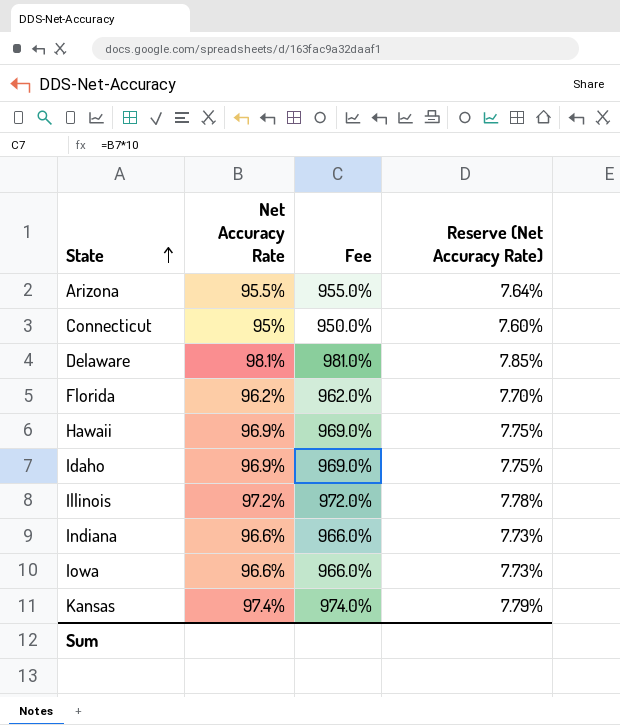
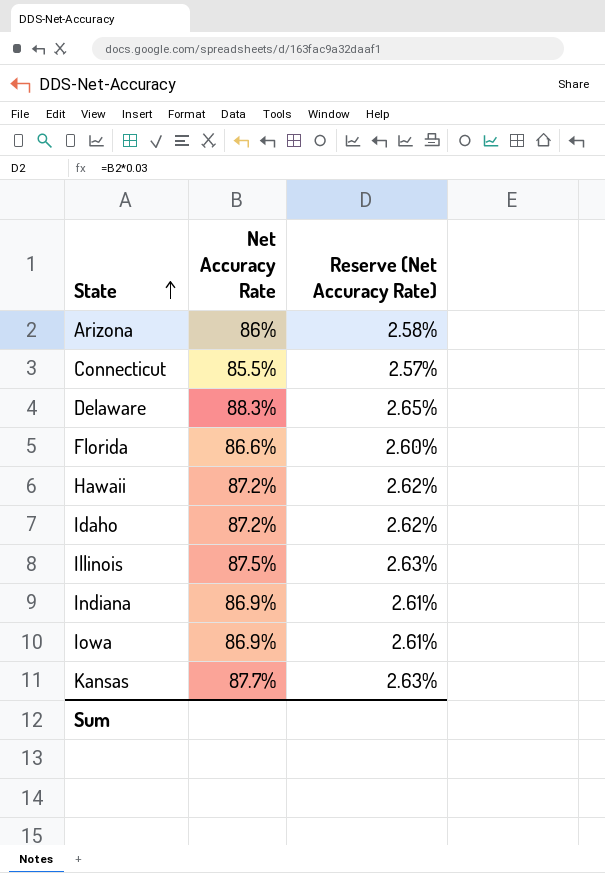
column Fee | formula: [Net Accuracy Rate] * 10 -> none
column Reserve (Net Accuracy Rate) | formula: [Net Accuracy Rate] * 0.08 -> [Net Accuracy Rate] * 0.03
Arizona | Net Accuracy Rate: 95.5% -> 86%
Connecticut | Net Accuracy Rate: 95% -> 85.5%
Delaware | Net Accuracy Rate: 98.1% -> 88.3%
Florida | Net Accuracy Rate: 96.2% -> 86.6%
Hawaii | Net Accuracy Rate: 96.9% -> 87.2%
Idaho | Net Accuracy Rate: 96.9% -> 87.2%
Illinois | Net Accuracy Rate: 97.2% -> 87.5%
Indiana | Net Accuracy Rate: 96.6% -> 86.9%
Iowa | Net Accuracy Rate: 96.6% -> 86.9%
Kansas | Net Accuracy Rate: 97.4% -> 87.7%

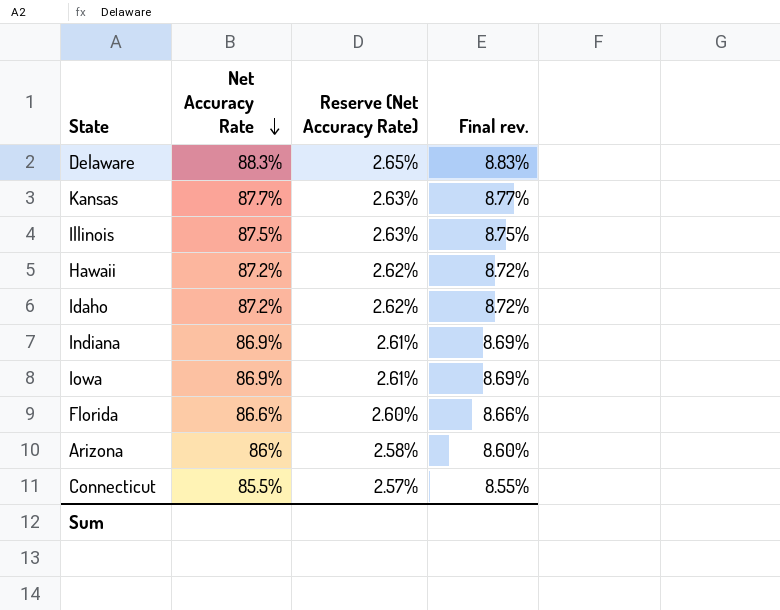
row order: State ascending -> Net Accuracy Rate descending
column Final rev. | formula: none -> [Net Accuracy Rate] * 0.1

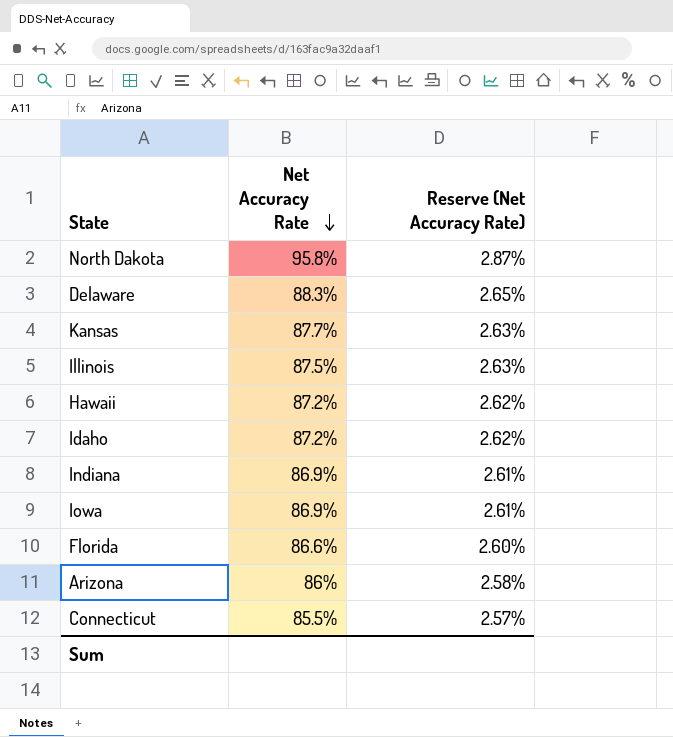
column Final rev. | formula: [Net Accuracy Rate] * 0.1 -> none
row North Dakota: none -> 95.8% | 2.87%

